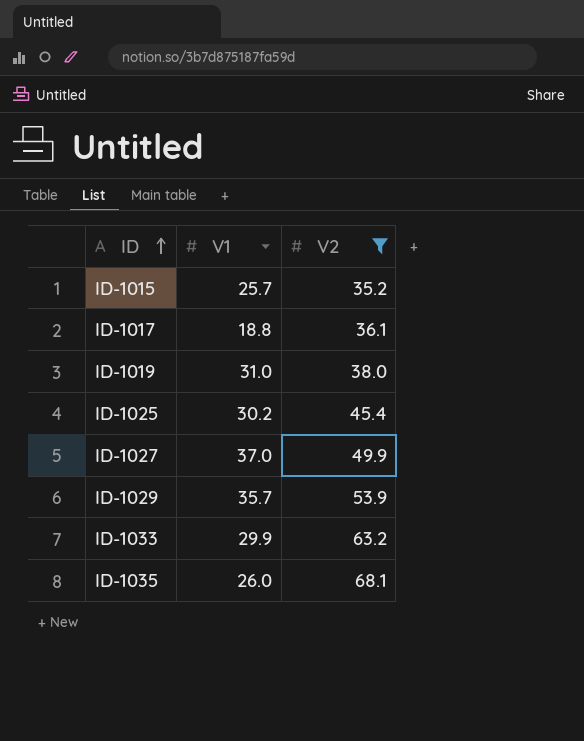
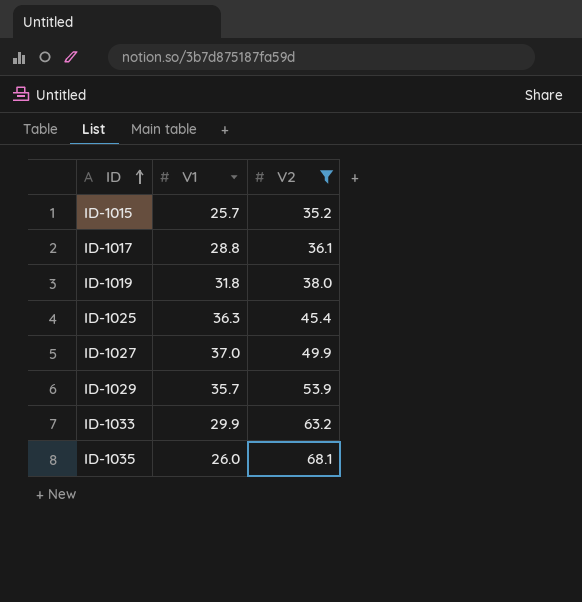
ID-1017 | V1: 18.8 -> 28.8
ID-1019 | V1: 31.0 -> 31.8
ID-1025 | V1: 30.2 -> 36.3

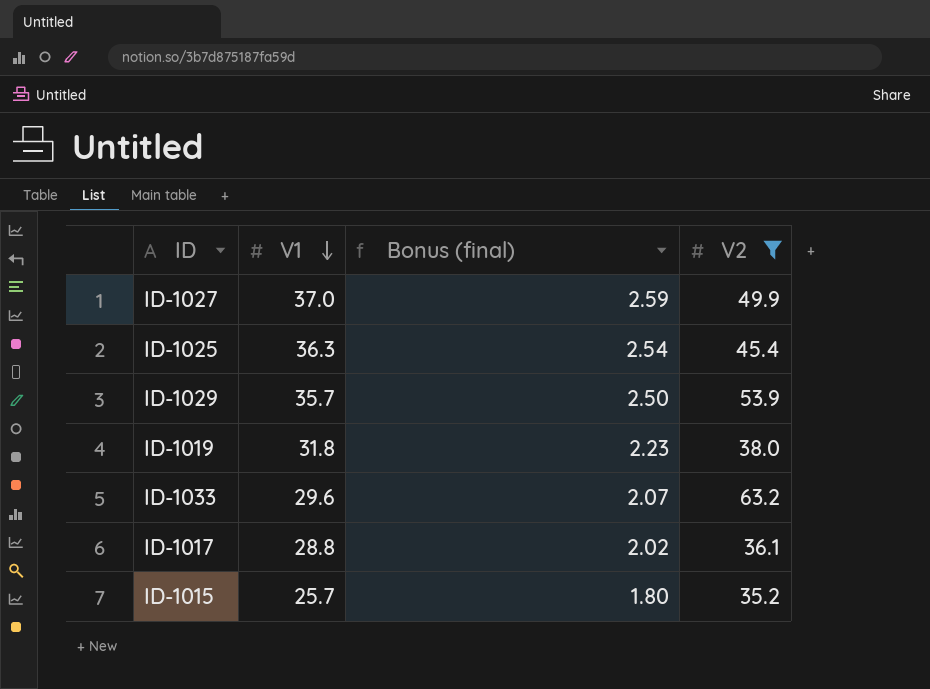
row order: ID ascending -> V1 descending
column Bonus (final) | formula: none -> [V1] * 0.07
row ID-1035: 26.0 | 68.1 -> none
ID-1033 | V1: 29.9 -> 29.6

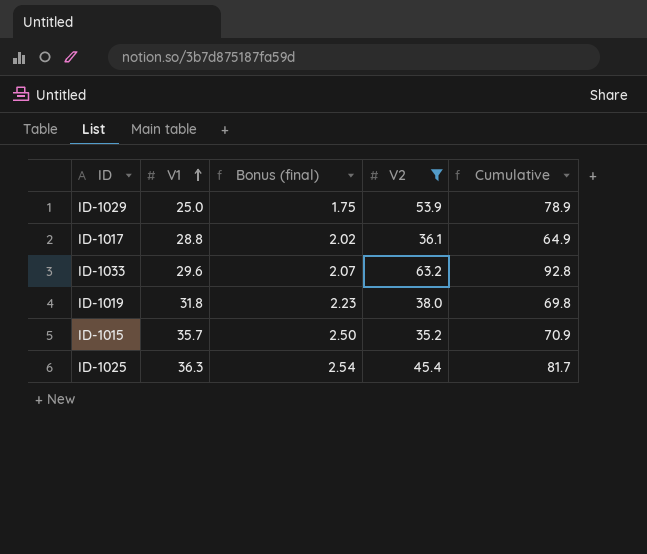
row order: V1 descending -> V1 ascending
column Cumulative | formula: none -> [V1] + [V2]
row ID-1027: 37.0 | 2.59 | 49.9 -> none
ID-1029 | V1: 35.7 -> 25.0
ID-1029 | Bonus (final): 2.50 -> 1.75
ID-1015 | V1: 25.7 -> 35.7
ID-1015 | Bonus (final): 1.80 -> 2.50

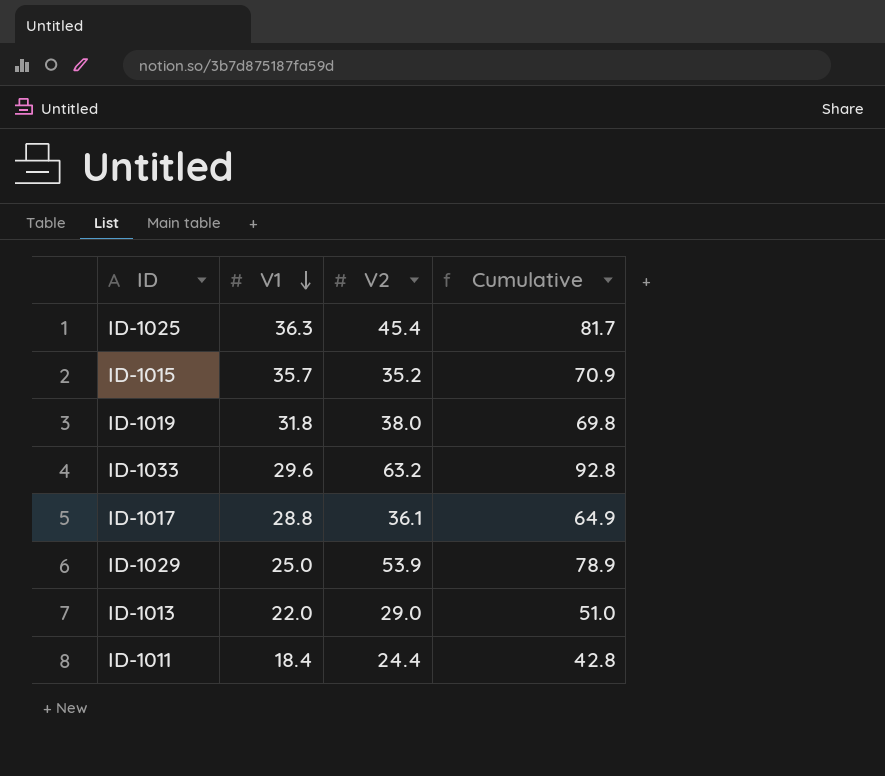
filter: V2 >= 35.2 -> none
row order: V1 ascending -> V1 descending
column Bonus (final) | formula: [V1] * 0.07 -> none

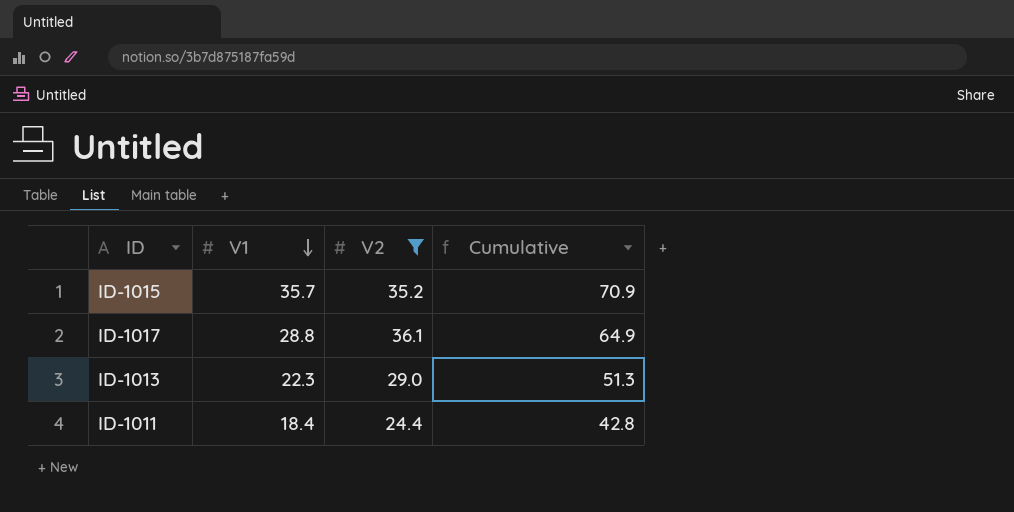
filter: none -> V2 <= 36.1
ID-1013 | V1: 22.0 -> 22.3
ID-1013 | Cumulative: 51.0 -> 51.3

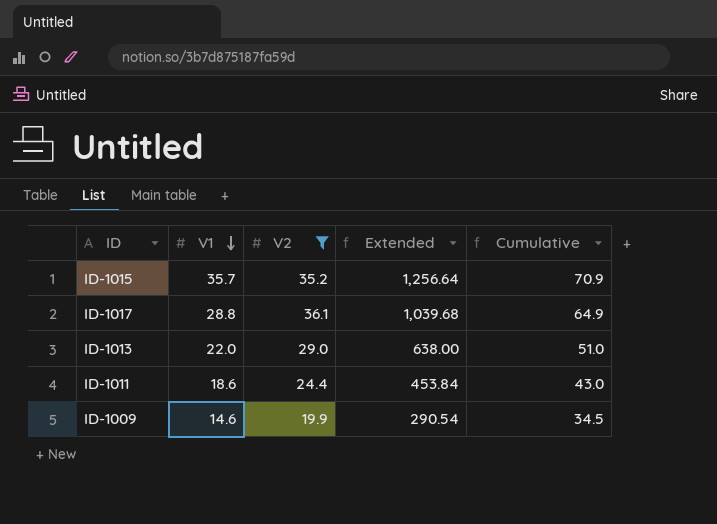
column Extended | formula: none -> [V1] * [V2]
ID-1013 | V1: 22.3 -> 22.0
ID-1013 | Cumulative: 51.3 -> 51.0
ID-1011 | V1: 18.4 -> 18.6
ID-1011 | Cumulative: 42.8 -> 43.0
row ID-1009: none -> 14.6 | 19.9 | 290.54 | 34.5

